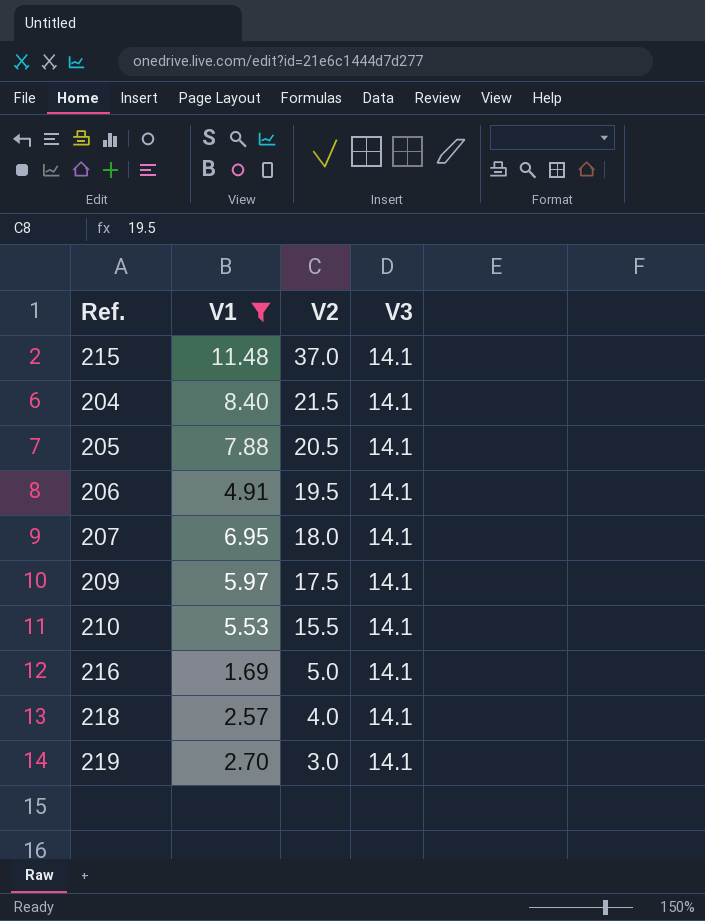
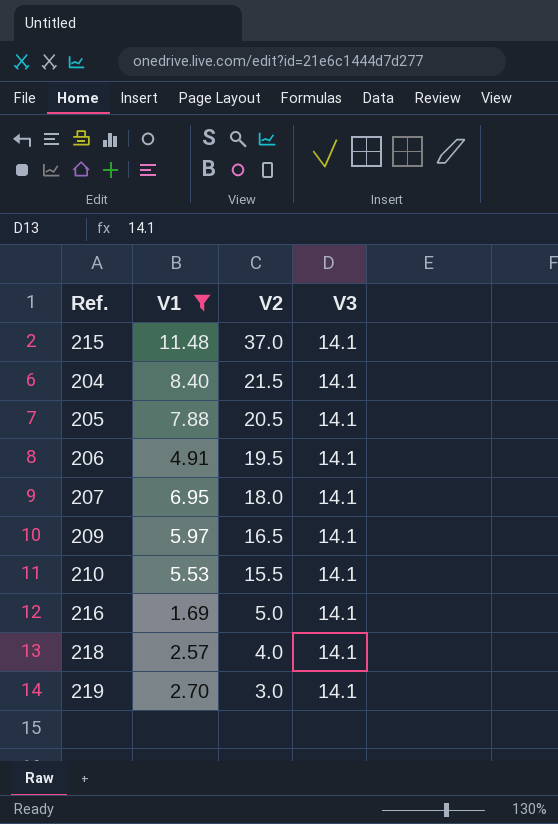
209 | V2: 17.5 -> 16.5

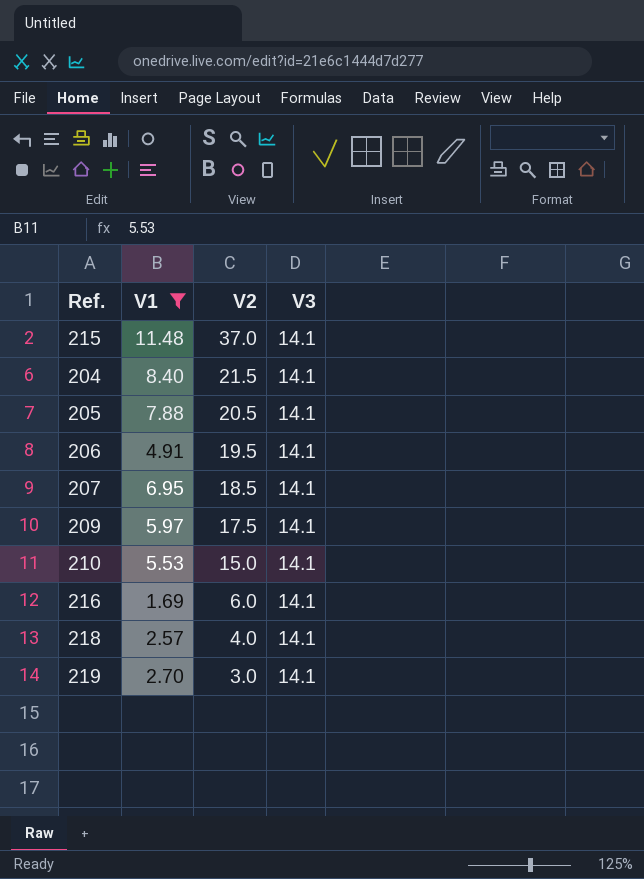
207 | V2: 18.0 -> 18.5
209 | V2: 16.5 -> 17.5
210 | V2: 15.5 -> 15.0
216 | V2: 5.0 -> 6.0

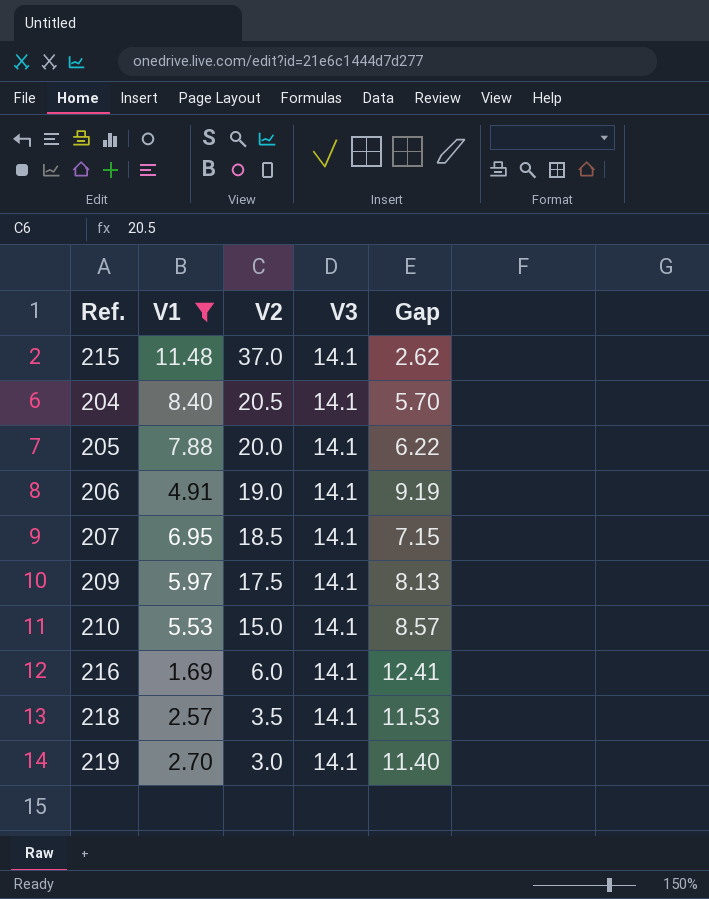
column Gap | formula: none -> [V3] - [V1]
204 | V2: 21.5 -> 20.5
205 | V2: 20.5 -> 20.0
206 | V2: 19.5 -> 19.0
218 | V2: 4.0 -> 3.5

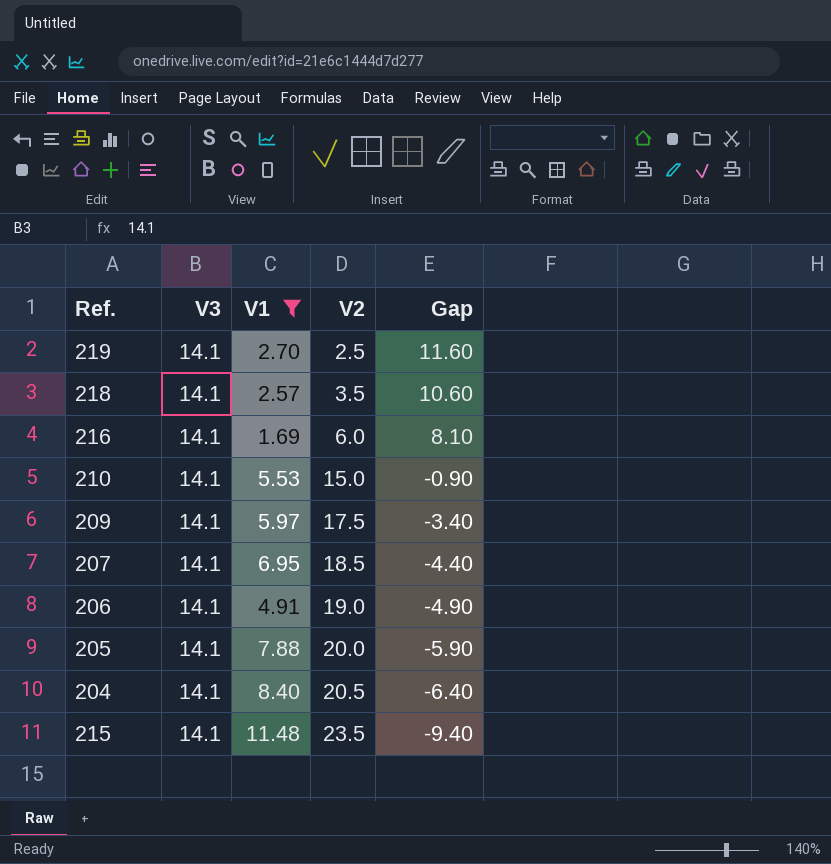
row order: V2 descending -> V2 ascending
column V3 | position: 4 -> 2
column Gap | formula: [V3] - [V1] -> [V3] - [V2]
219 | V2: 3.0 -> 2.5
215 | V2: 37.0 -> 23.5

